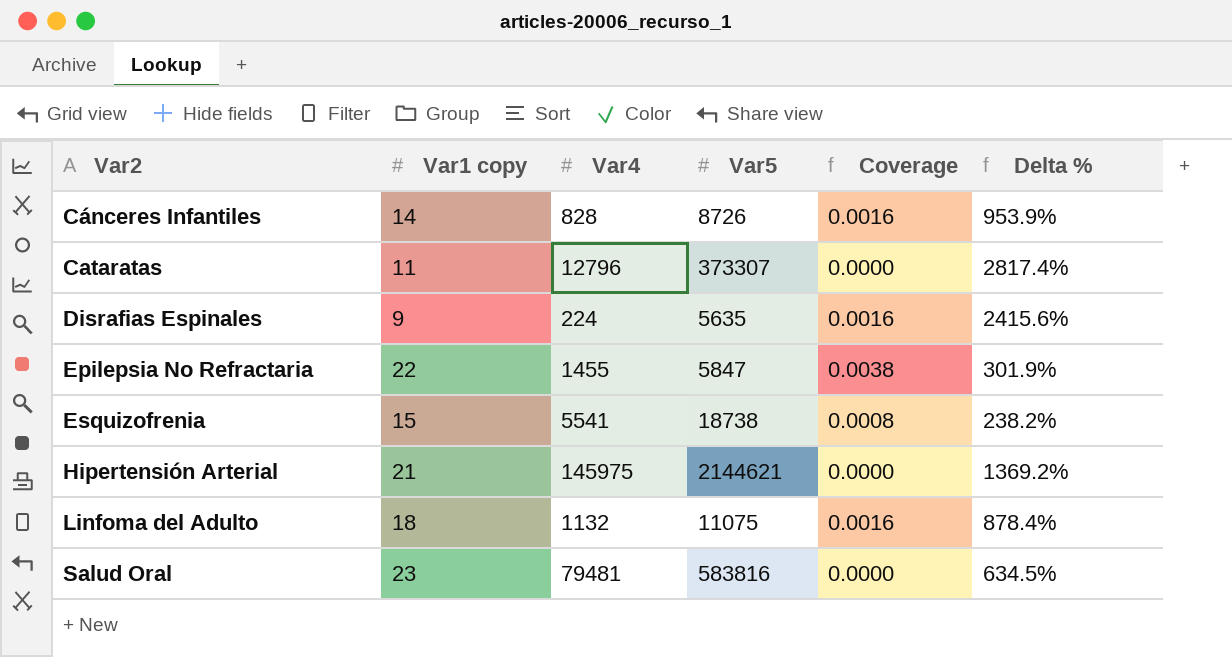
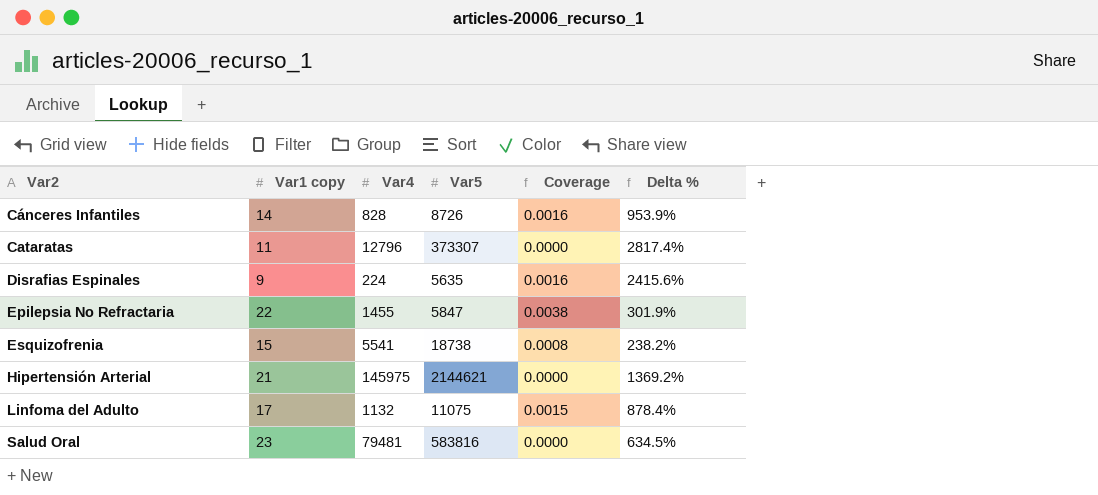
Linfoma del Adulto | Var1 copy: 18 -> 17
Linfoma del Adulto | Coverage: 0.0016 -> 0.0015

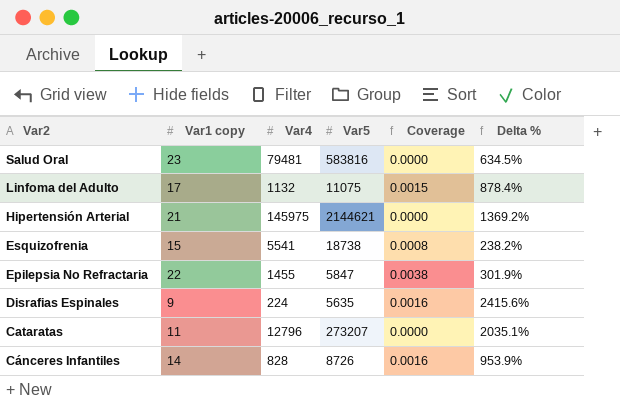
row order: Var2 ascending -> Var2 descending
Cataratas | Var5: 373307 -> 273207
Cataratas | Delta %: 2817.4% -> 2035.1%

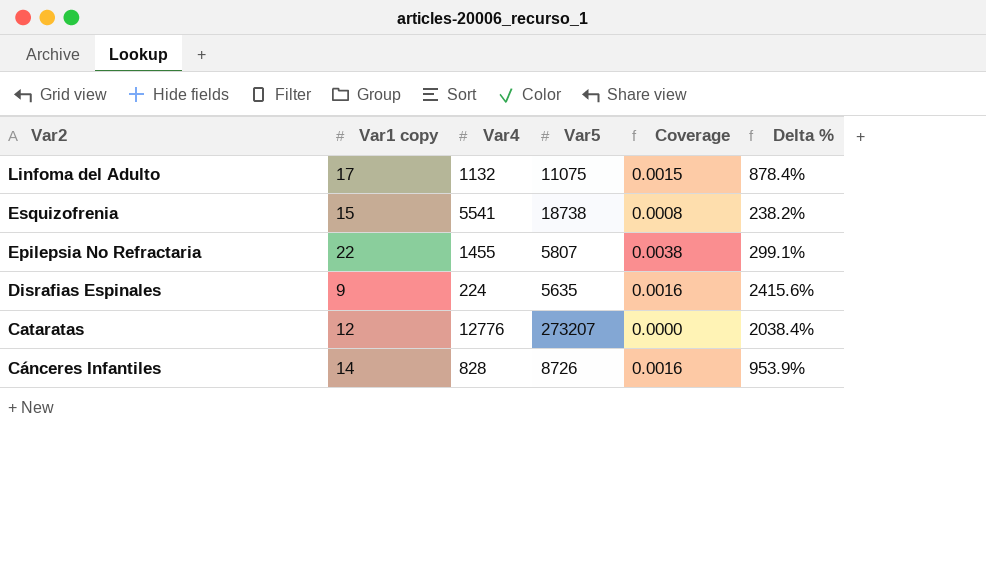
row Salud Oral: 23 | 79481 | 583816 | 0.0000 | 634.5% -> none
row Hipertensión Arterial: 21 | 145975 | 2144621 | 0.0000 | 1369.2% -> none
Epilepsia No Refractaria | Var5: 5847 -> 5807
Epilepsia No Refractaria | Delta %: 301.9% -> 299.1%
Cataratas | Var1 copy: 11 -> 12
Cataratas | Var4: 12796 -> 12776
Cataratas | Delta %: 2035.1% -> 2038.4%

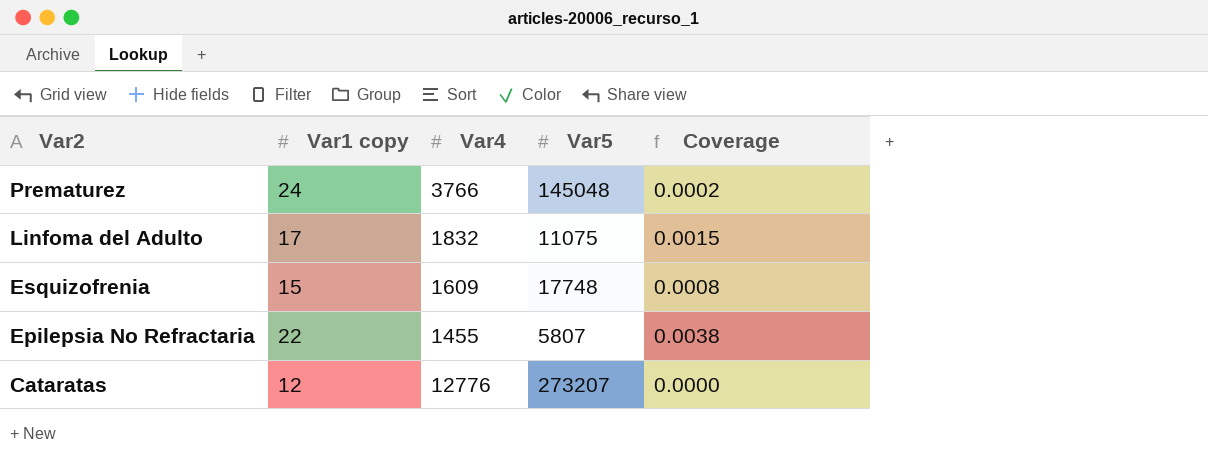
column Delta % | formula: ([Var5] - [Var4]) / [Var4] -> none
row Disrafias Espinales: 9 | 224 | 5635 | 0.0016 | 2415.6% -> none
row Cánceres Infantiles: 14 | 828 | 8726 | 0.0016 | 953.9% -> none
row Prematurez: none -> 24 | 3766 | 145048 | 0.0002
Linfoma del Adulto | Var4: 1132 -> 1832
Esquizofrenia | Var4: 5541 -> 1609
Esquizofrenia | Var5: 18738 -> 17748

